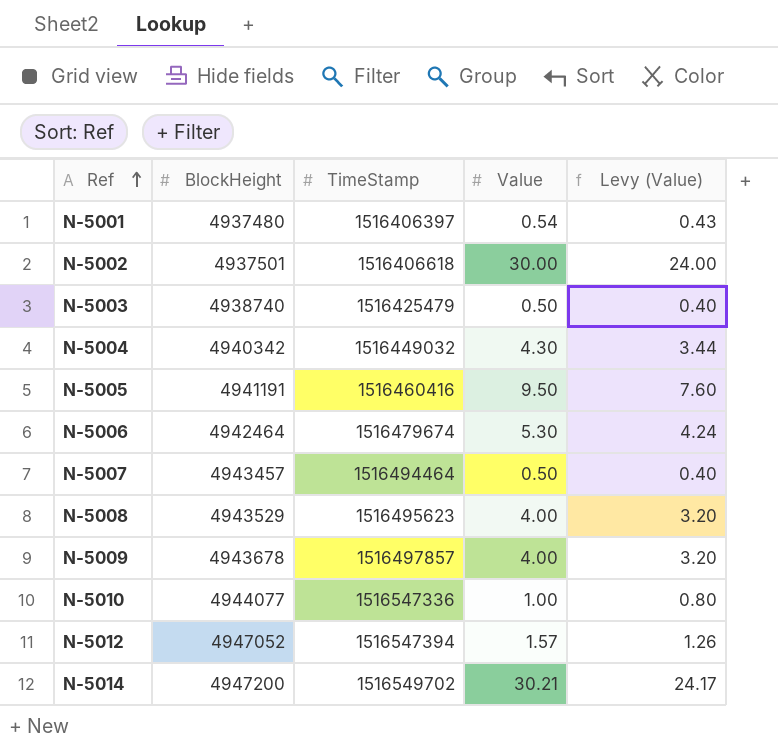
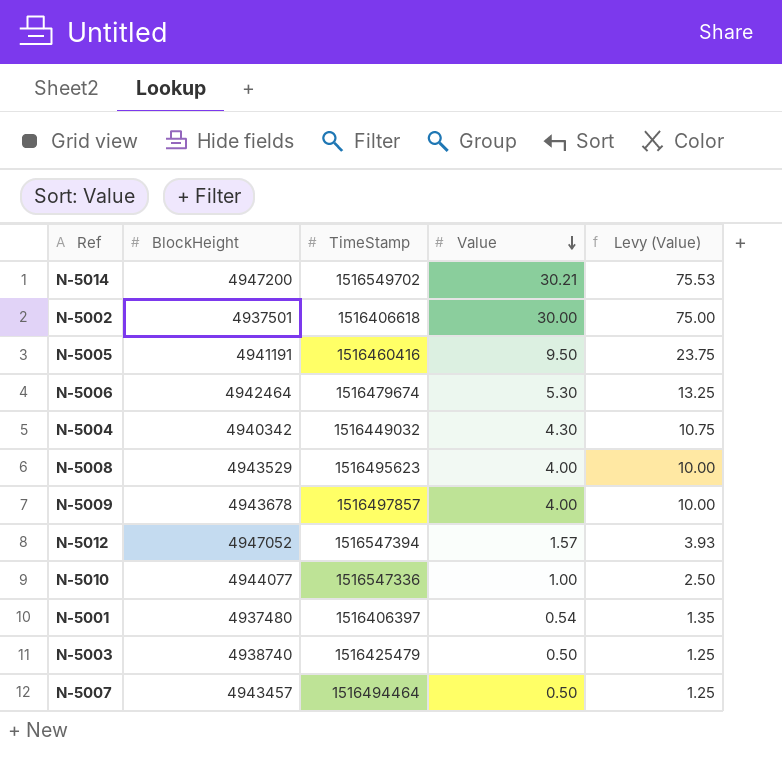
row order: Ref ascending -> Value descending
column Levy (Value) | formula: [Value] * 0.8 -> [Value] * 2.5

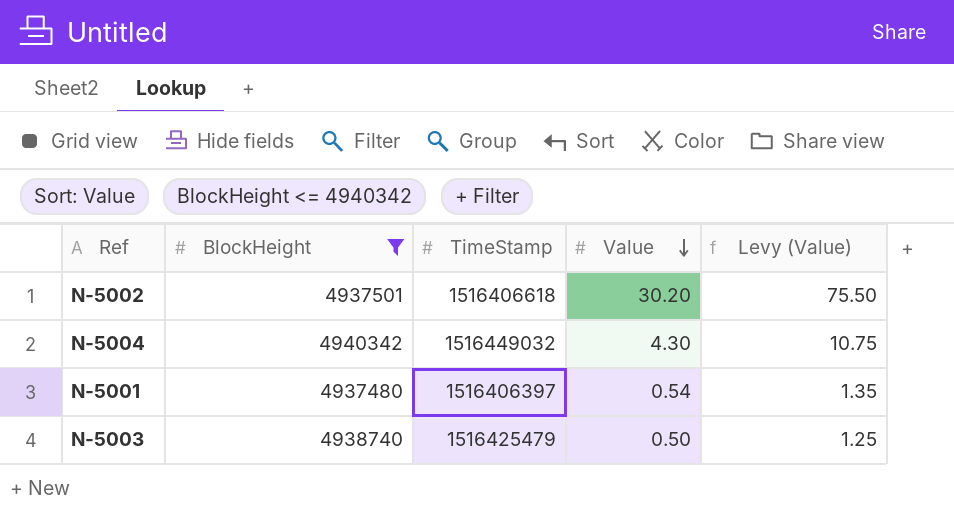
filter: none -> BlockHeight <= 4940342
N-5002 | Value: 30.00 -> 30.20
N-5002 | Levy (Value): 75.00 -> 75.50

